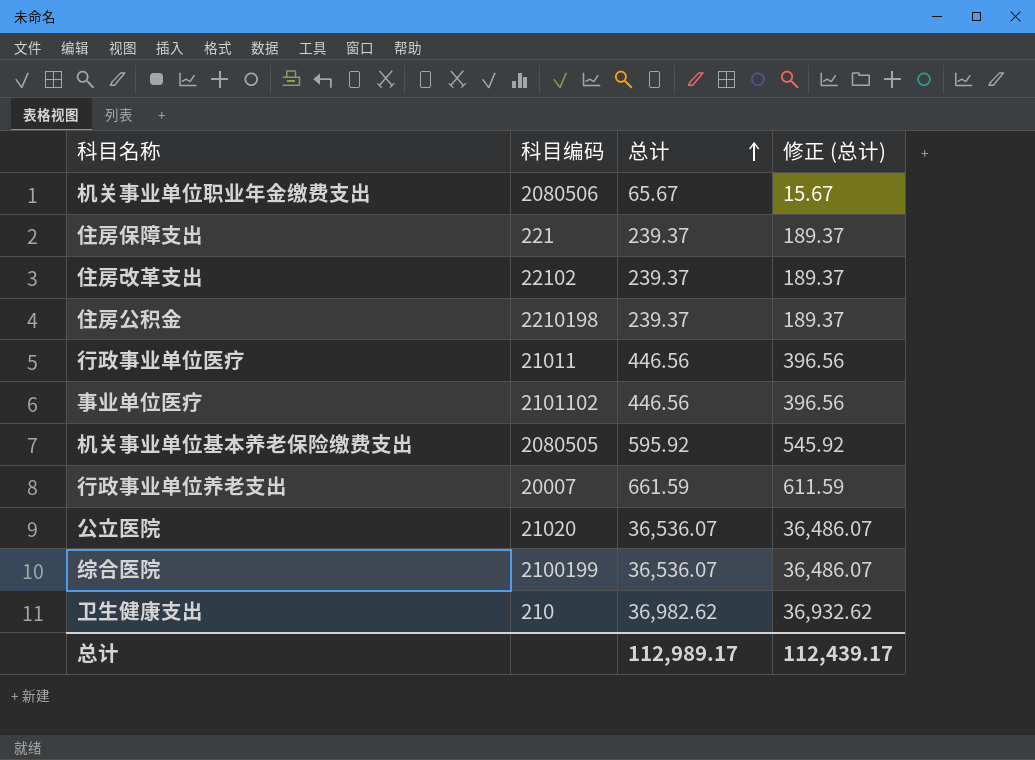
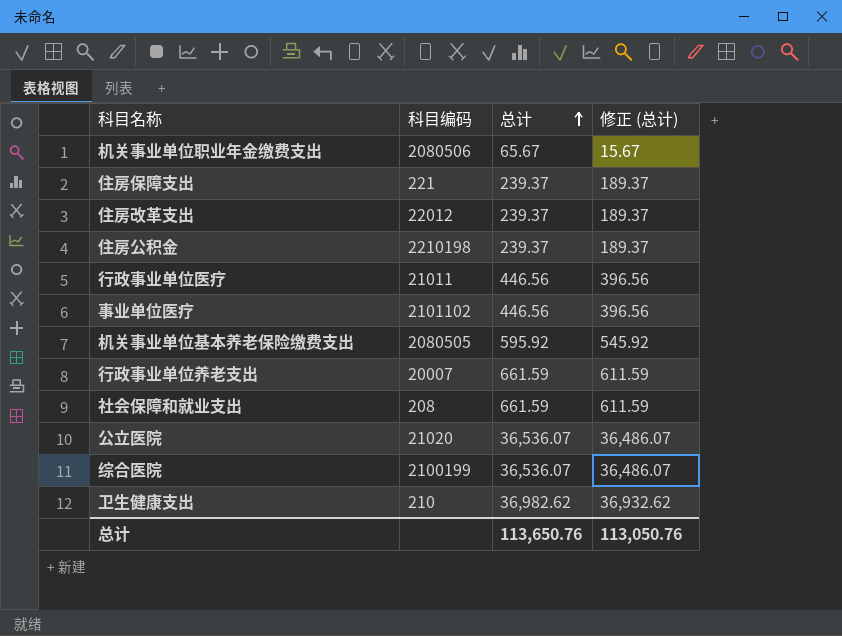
住房改革支出 | 科目编码: 22102 -> 22012
row 社会保障和就业支出: none -> 208 | 661.59 | 611.59
总计 | 总计: 112,989.17 -> 113,650.76
总计 | 修正 (总计): 112,439.17 -> 113,050.76

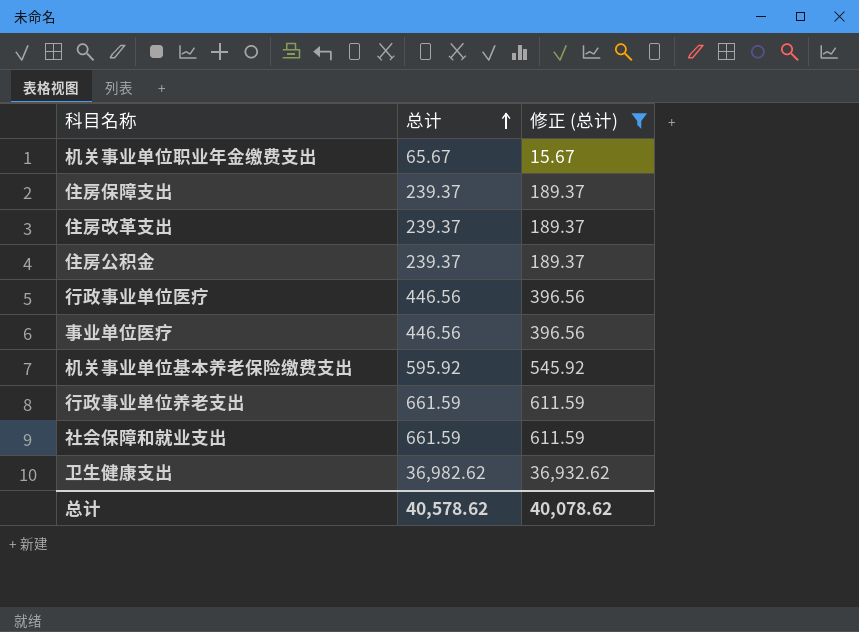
filter: none -> 修正 (总计) != 36,486.07
column 科目编码 | position: 2 -> none
总计 | 总计: 113,650.76 -> 40,578.62
总计 | 修正 (总计): 113,050.76 -> 40,078.62

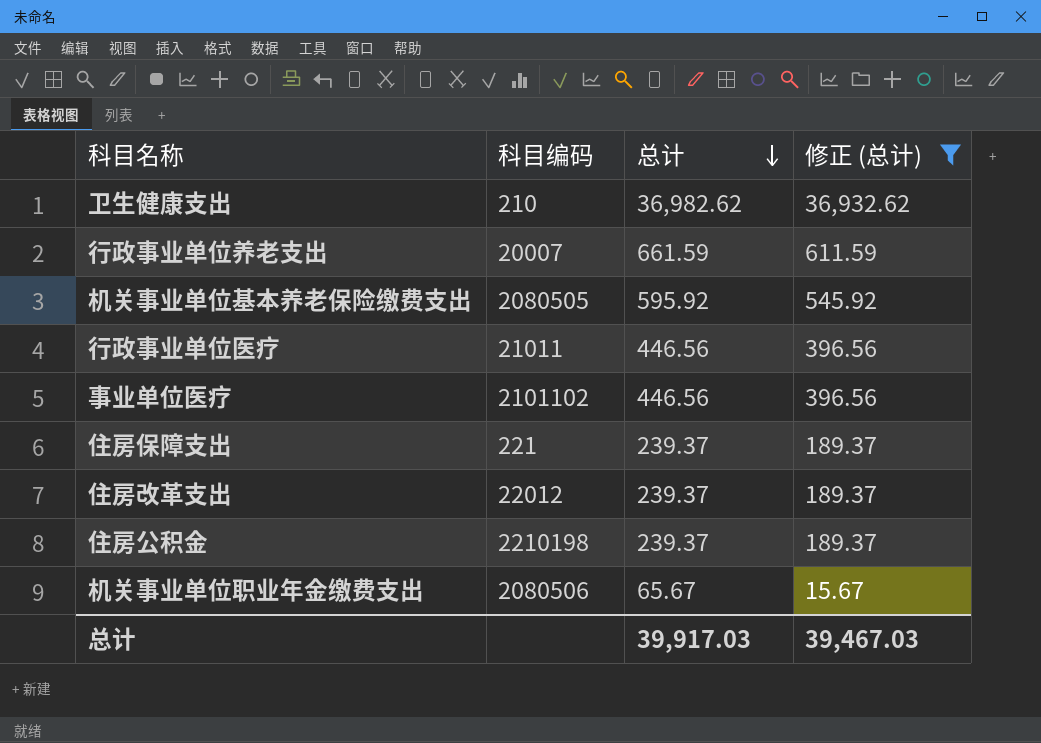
row order: 总计 ascending -> 总计 descending
column 科目编码 | position: none -> 2
row 社会保障和就业支出: 661.59 | 611.59 -> none
总计 | 总计: 40,578.62 -> 39,917.03
总计 | 修正 (总计): 40,078.62 -> 39,467.03

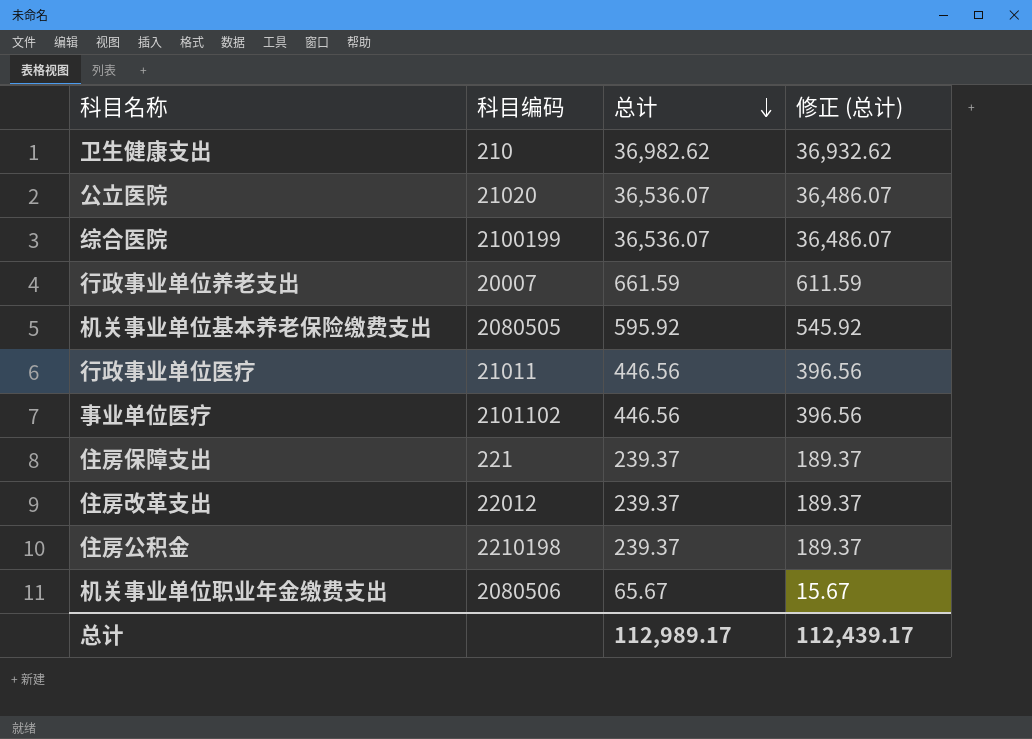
filter: 修正 (总计) != 36,486.07 -> none
总计 | 总计: 39,917.03 -> 112,989.17
总计 | 修正 (总计): 39,467.03 -> 112,439.17

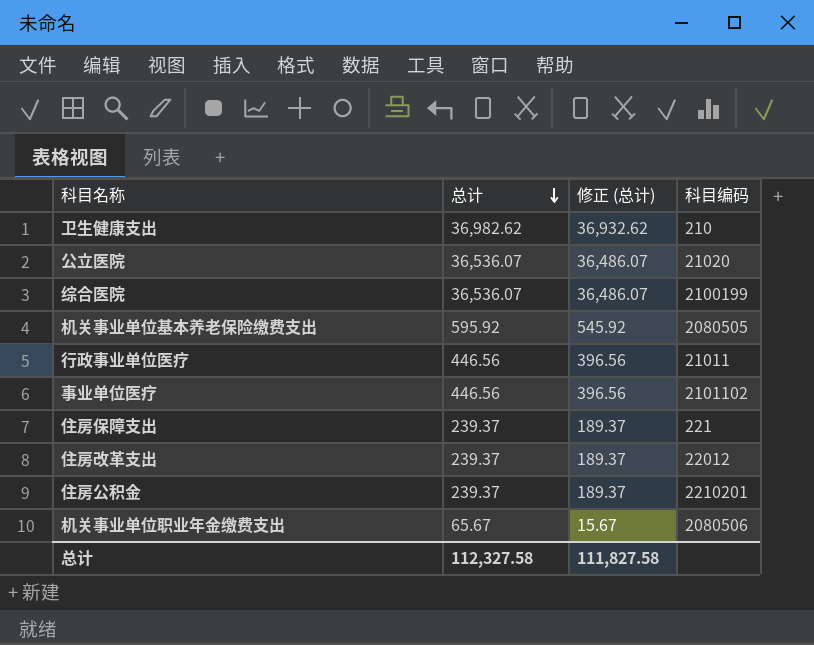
column 科目编码 | position: 2 -> 4
row 行政事业单位养老支出: 20007 | 661.59 | 611.59 -> none
住房公积金 | 科目编码: 2210198 -> 2210201
总计 | 总计: 112,989.17 -> 112,327.58
总计 | 修正 (总计): 112,439.17 -> 111,827.58

